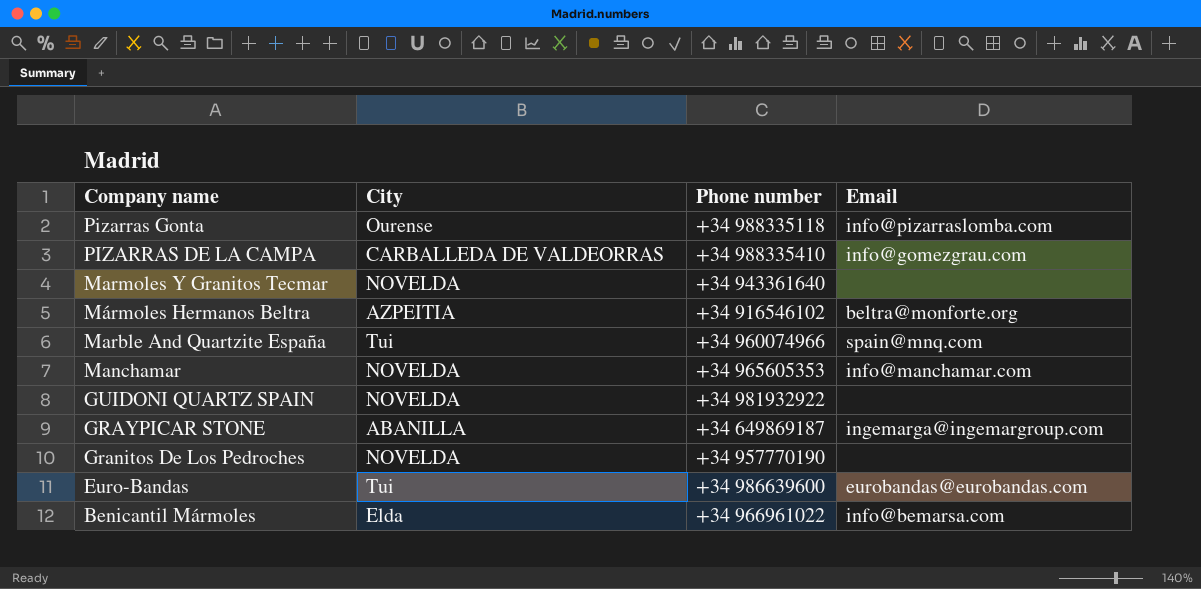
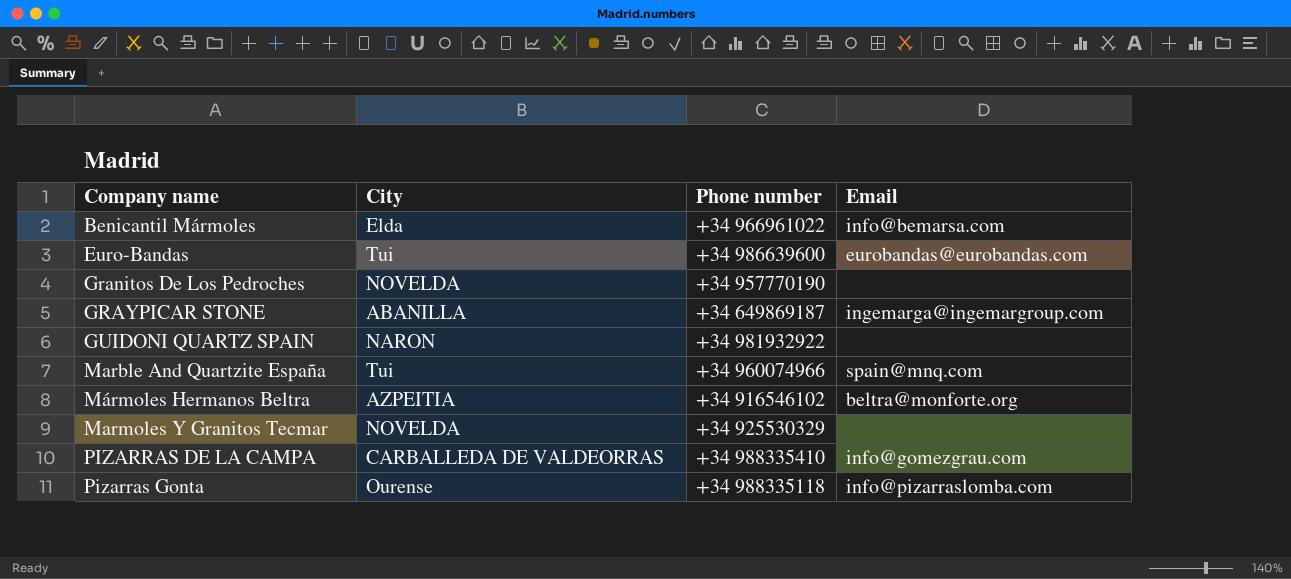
row order: Company name descending -> Company name ascending
row Manchamar: NOVELDA | +34 965605353 | info@manchamar.com -> none
GUIDONI QUARTZ SPAIN | City: NOVELDA -> NARON
Marmoles Y Granitos Tecmar | Phone number: +34 943361640 -> +34 925530329

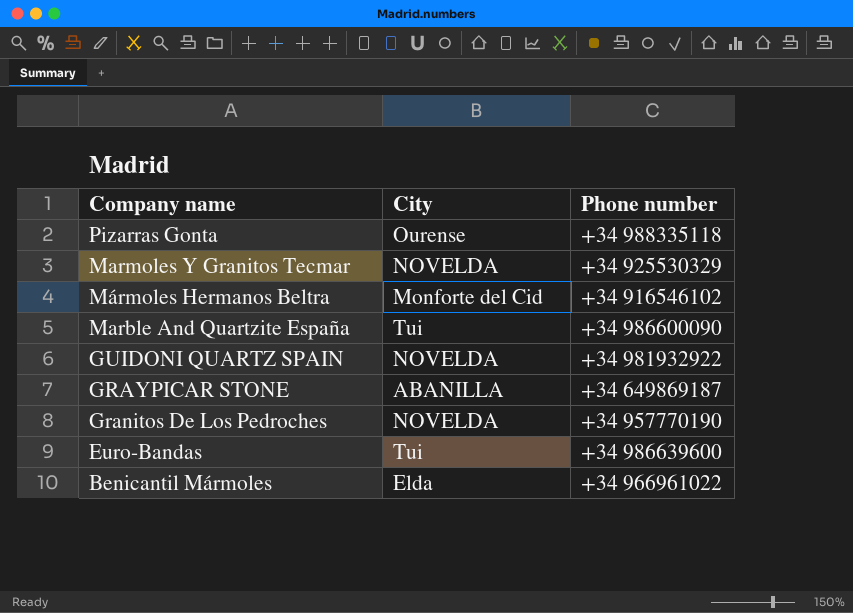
row order: Company name ascending -> Company name descending
column Email | position: 4 -> none
row PIZARRAS DE LA CAMPA: CARBALLEDA DE VALDEORRAS | +34 988335410 | info@gomezgrau.com -> none
Mármoles Hermanos Beltra | City: AZPEITIA -> Monforte del Cid
Marble And Quartzite España | Phone number: +34 960074966 -> +34 986600090
GUIDONI QUARTZ SPAIN | City: NARON -> NOVELDA

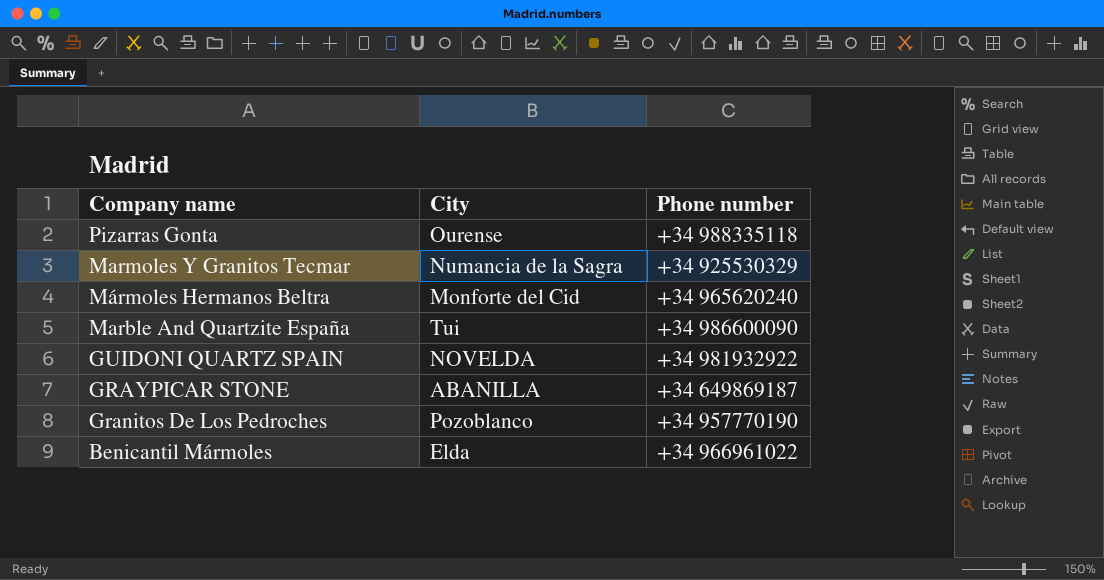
row Euro-Bandas: Tui | +34 986639600 -> none
Marmoles Y Granitos Tecmar | City: NOVELDA -> Numancia de la Sagra
Mármoles Hermanos Beltra | Phone number: +34 916546102 -> +34 965620240
Granitos De Los Pedroches | City: NOVELDA -> Pozoblanco

